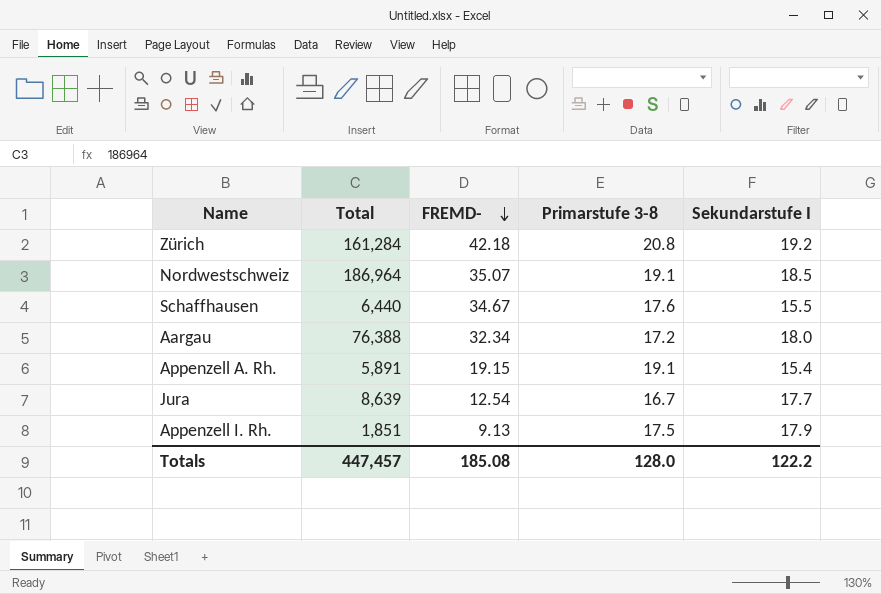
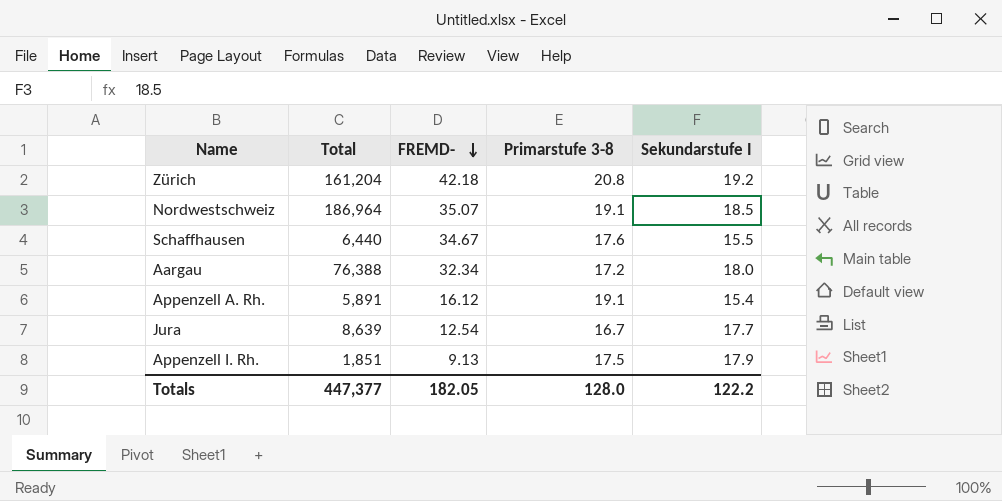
Zürich | Total: 161,284 -> 161,204
Appenzell A. Rh. | FREMD-: 19.15 -> 16.12
Totals | Total: 447,457 -> 447,377
Totals | FREMD-: 185.08 -> 182.05

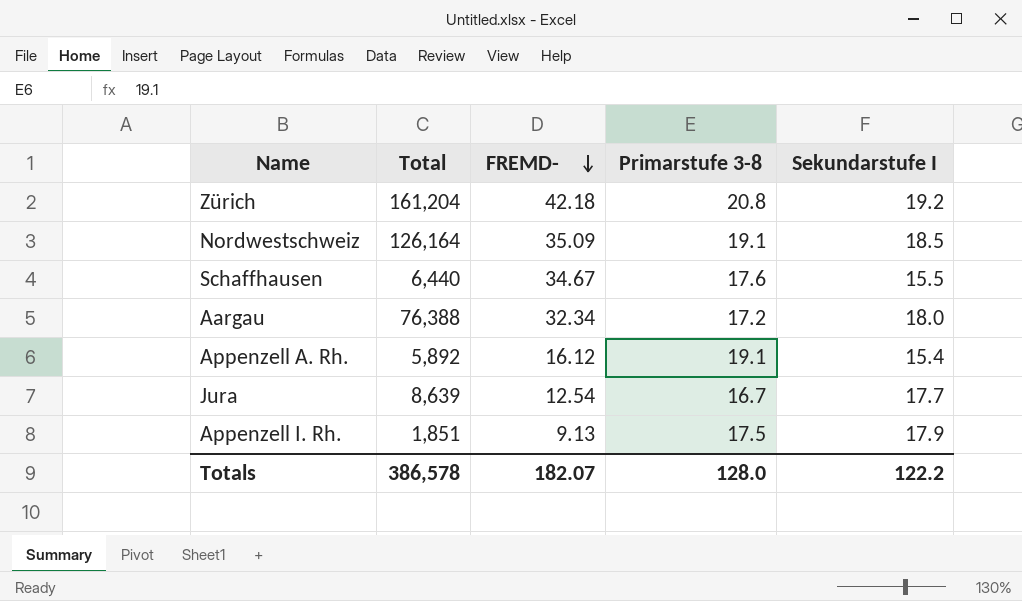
Nordwestschweiz | Total: 186,964 -> 126,164
Nordwestschweiz | FREMD-: 35.07 -> 35.09
Appenzell A. Rh. | Total: 5,891 -> 5,892
Totals | Total: 447,377 -> 386,578
Totals | FREMD-: 182.05 -> 182.07

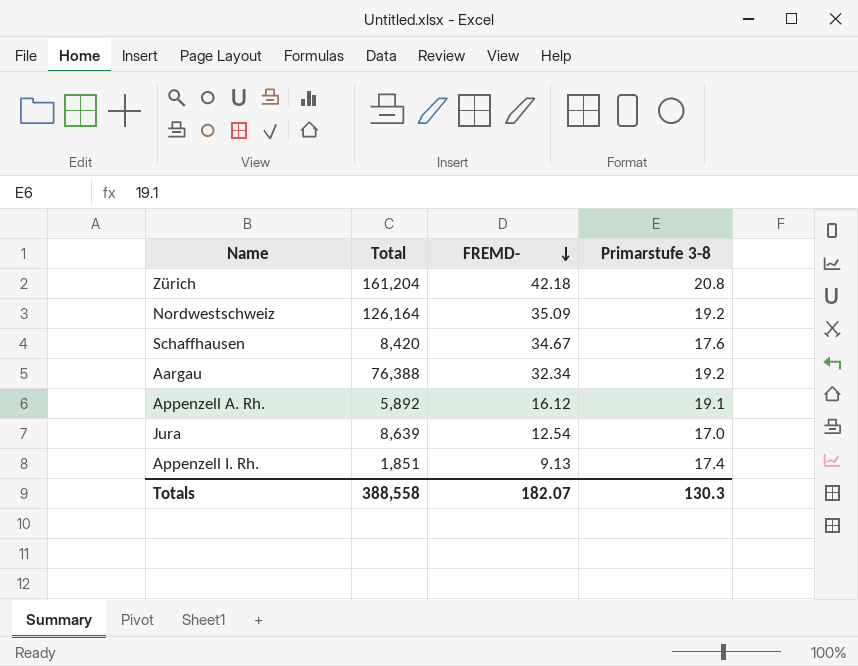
column Sekundarstufe I | position: 5 -> none
Nordwestschweiz | Primarstufe 3-8: 19.1 -> 19.2
Schaffhausen | Total: 6,440 -> 8,420
Aargau | Primarstufe 3-8: 17.2 -> 19.2
Jura | Primarstufe 3-8: 16.7 -> 17.0
Appenzell I. Rh. | Primarstufe 3-8: 17.5 -> 17.4
Totals | Total: 386,578 -> 388,558
Totals | Primarstufe 3-8: 128.0 -> 130.3

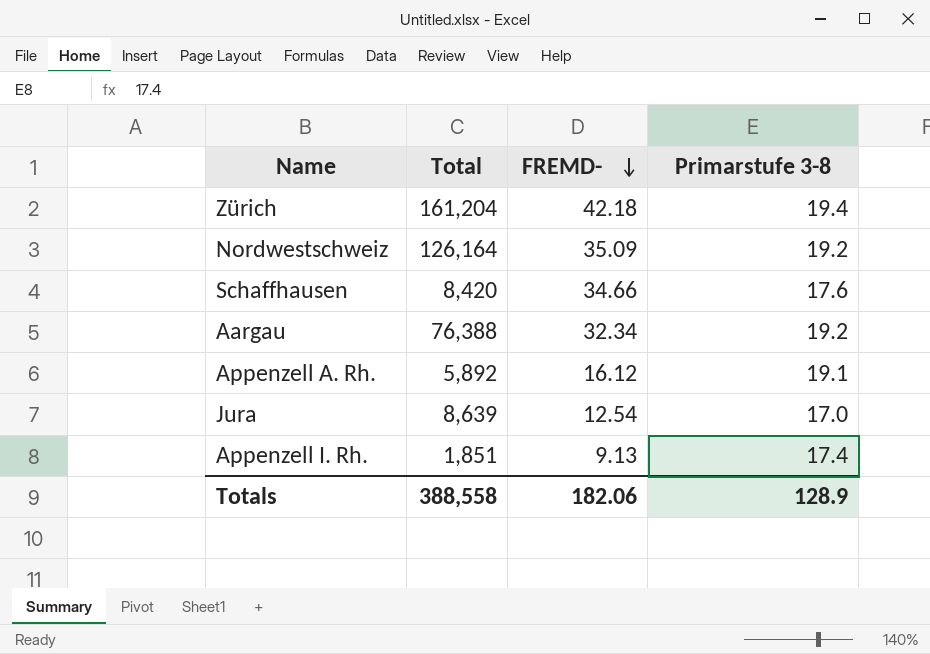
Zürich | Primarstufe 3-8: 20.8 -> 19.4
Schaffhausen | FREMD-: 34.67 -> 34.66
Totals | FREMD-: 182.07 -> 182.06
Totals | Primarstufe 3-8: 130.3 -> 128.9

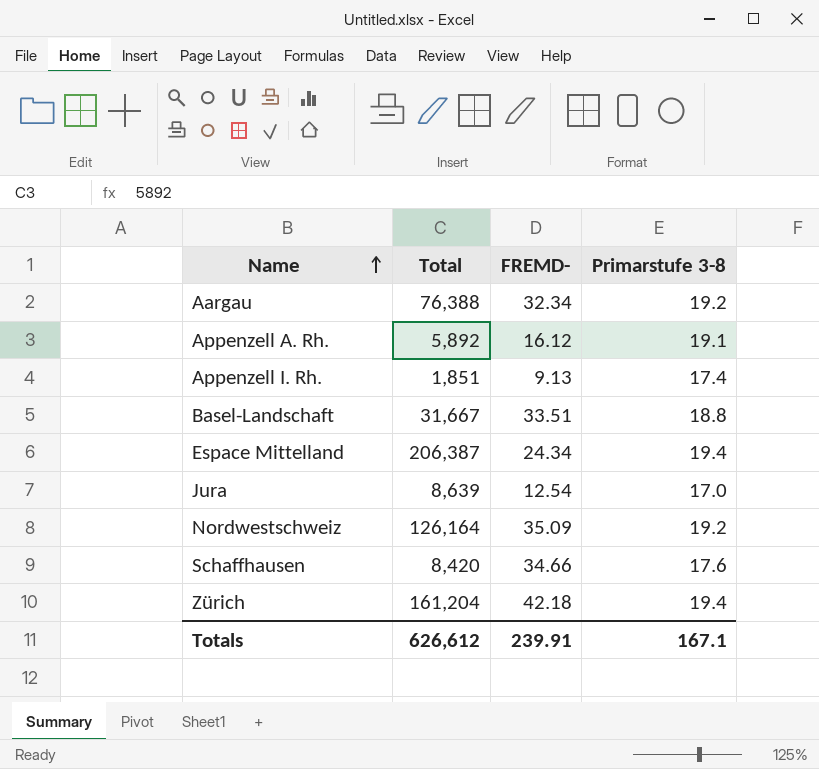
row order: FREMD- descending -> Name ascending
row Basel-Landschaft: none -> 31,667 | 33.51 | 18.8
row Espace Mittelland: none -> 206,387 | 24.34 | 19.4
Totals | Total: 388,558 -> 626,612
Totals | FREMD-: 182.06 -> 239.91
Totals | Primarstufe 3-8: 128.9 -> 167.1

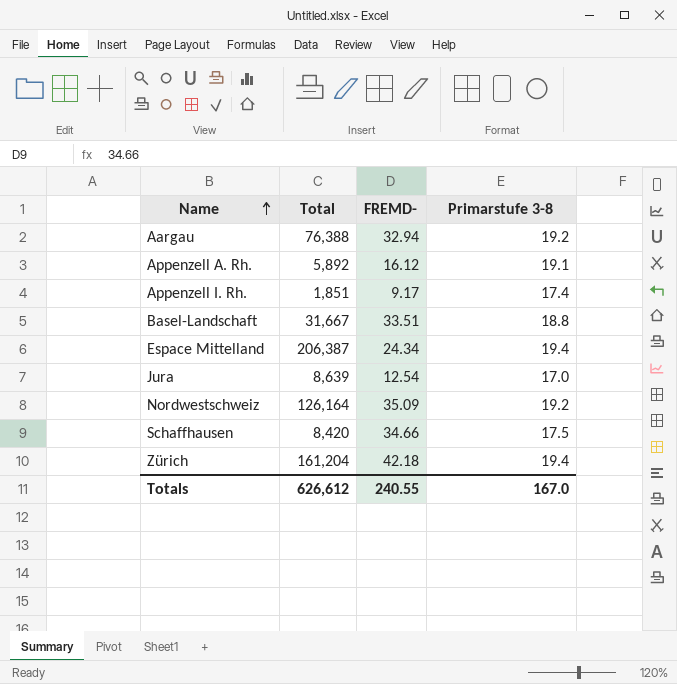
Aargau | FREMD-: 32.34 -> 32.94
Appenzell I. Rh. | FREMD-: 9.13 -> 9.17
Schaffhausen | Primarstufe 3-8: 17.6 -> 17.5
Totals | FREMD-: 239.91 -> 240.55
Totals | Primarstufe 3-8: 167.1 -> 167.0

